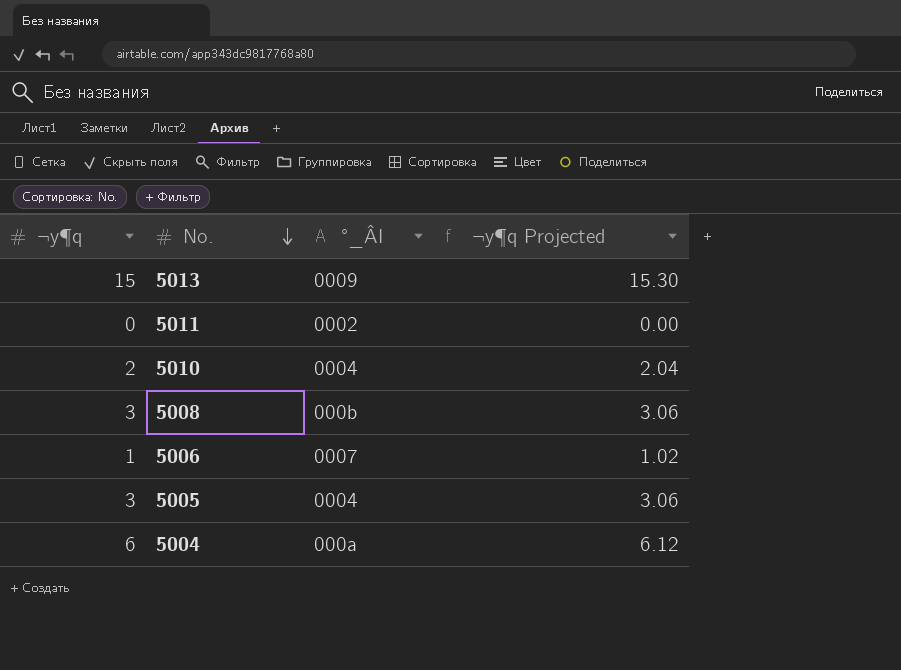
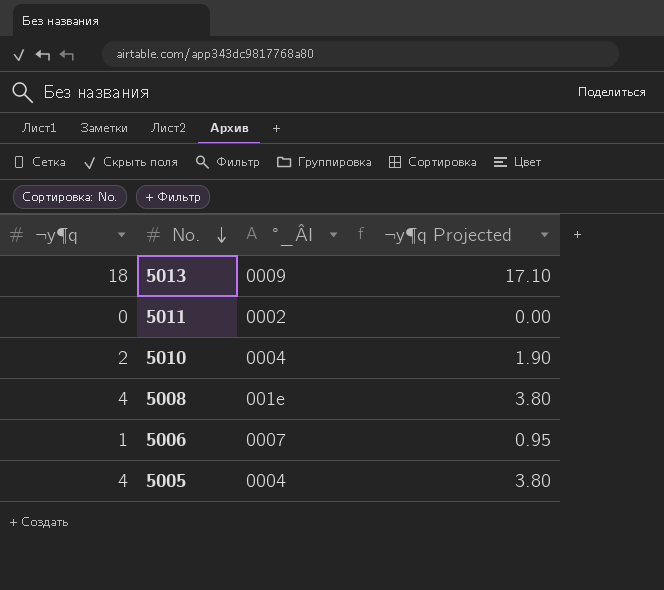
column ¬y¶q Projected | formula: [¬y¶q] * 1.02 -> [¬y¶q] * 0.95
row 5004: 6 | 000a | 6.12 -> none
5013 | ¬y¶q: 15 -> 18
5008 | ¬y¶q: 3 -> 4
5008 | °_ÂI: 000b -> 001e
5005 | ¬y¶q: 3 -> 4

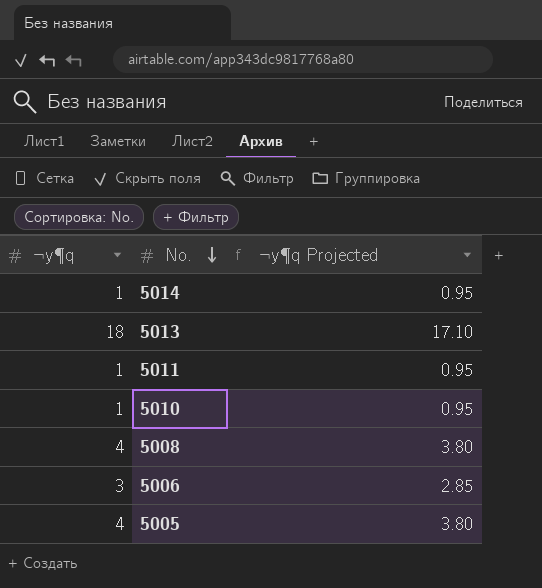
column °_ÂI | position: 3 -> none
row 5014: none -> 1 | 0.95
5011 | ¬y¶q: 0 -> 1
5011 | ¬y¶q Projected: 0.00 -> 0.95
5010 | ¬y¶q: 2 -> 1
5010 | ¬y¶q Projected: 1.90 -> 0.95
5006 | ¬y¶q: 1 -> 3
5006 | ¬y¶q Projected: 0.95 -> 2.85

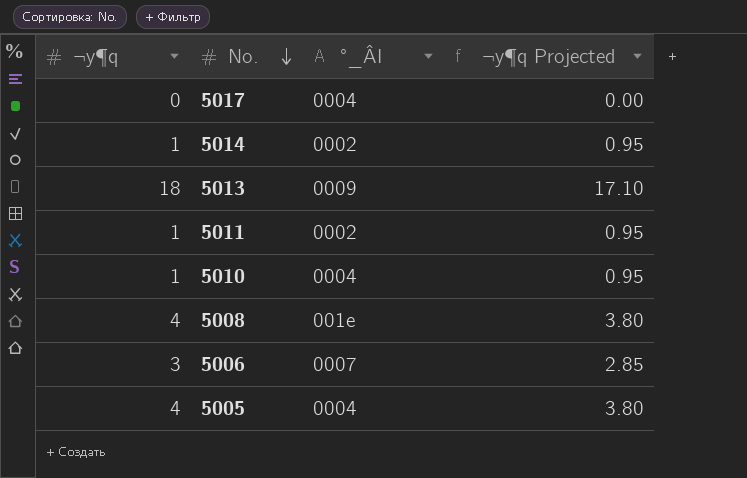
column °_ÂI | position: none -> 3
row 5017: none -> 0 | 0004 | 0.00

